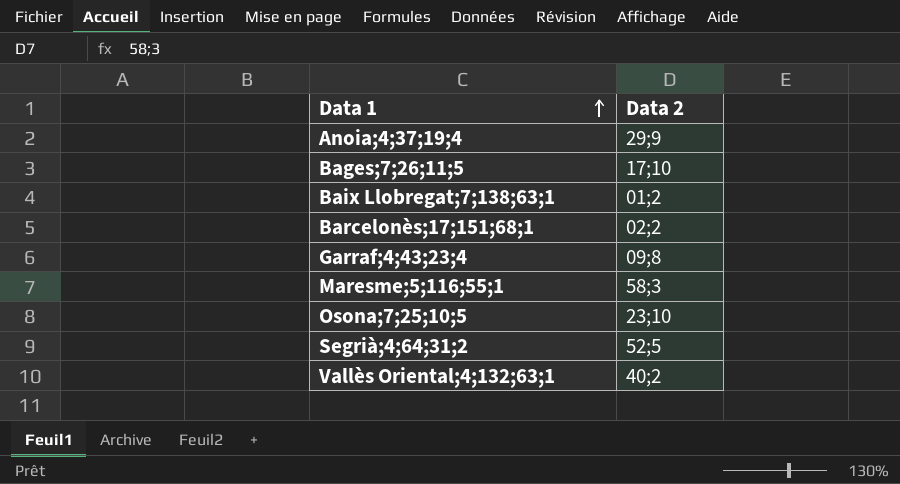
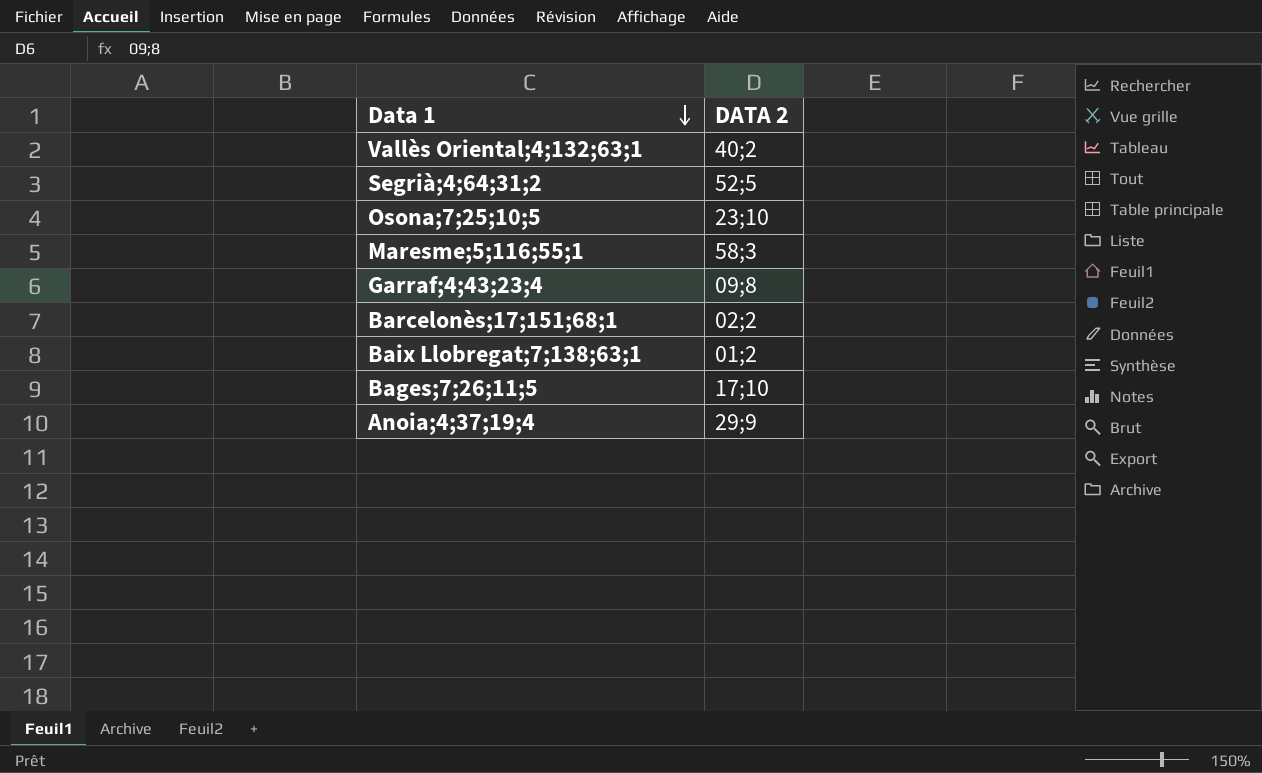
row order: Data 1 ascending -> Data 1 descending
column name: Data 2 -> DATA 2

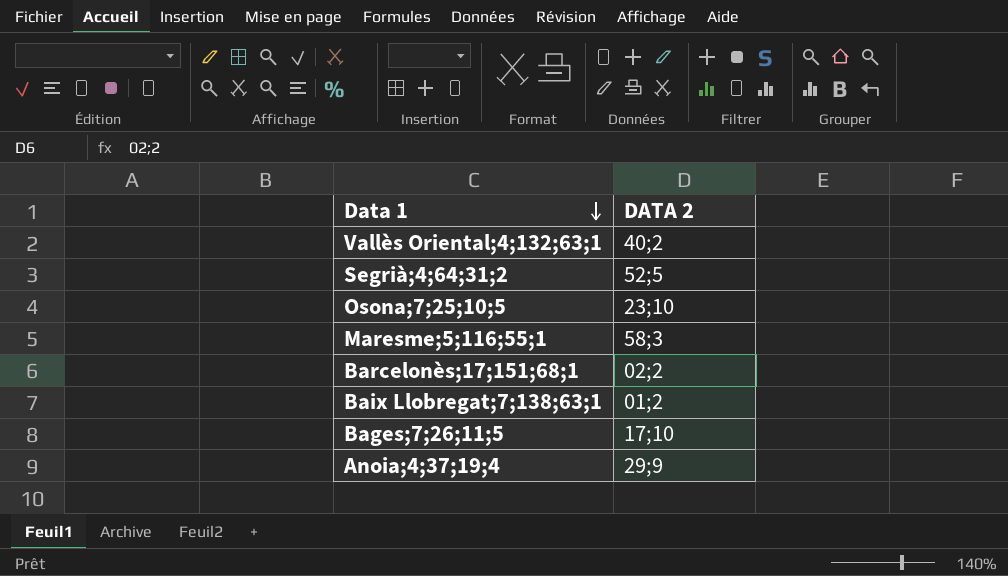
row Garraf;4;43;23;4: 09;8 -> none

